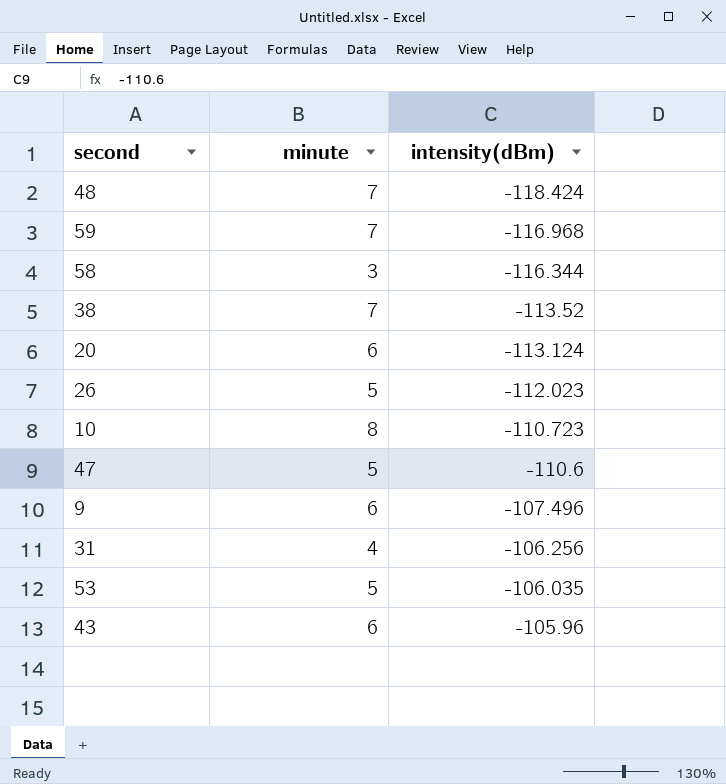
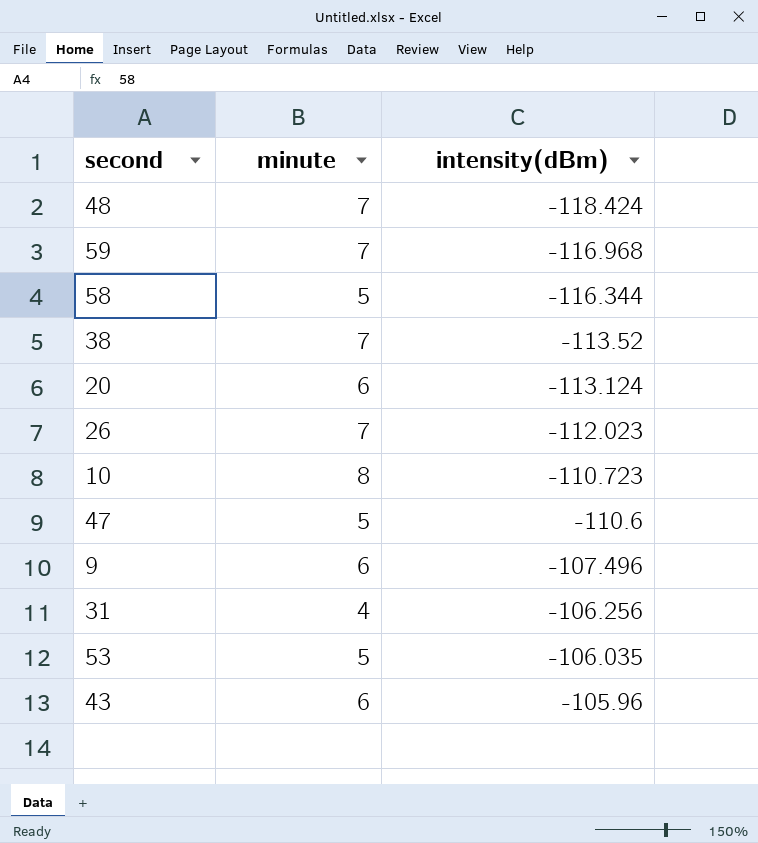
58 | minute: 3 -> 5
26 | minute: 5 -> 7

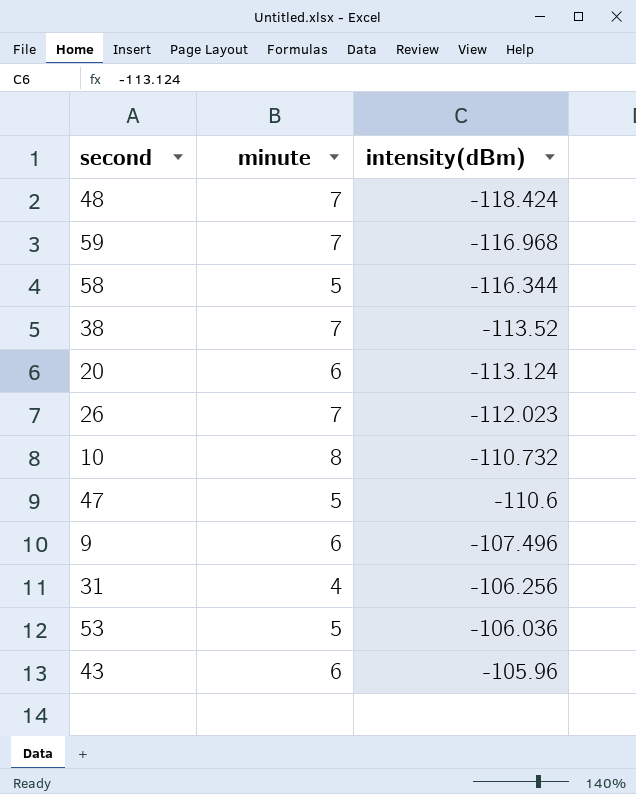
10 | intensity(dBm): -110.723 -> -110.732
53 | intensity(dBm): -106.035 -> -106.036

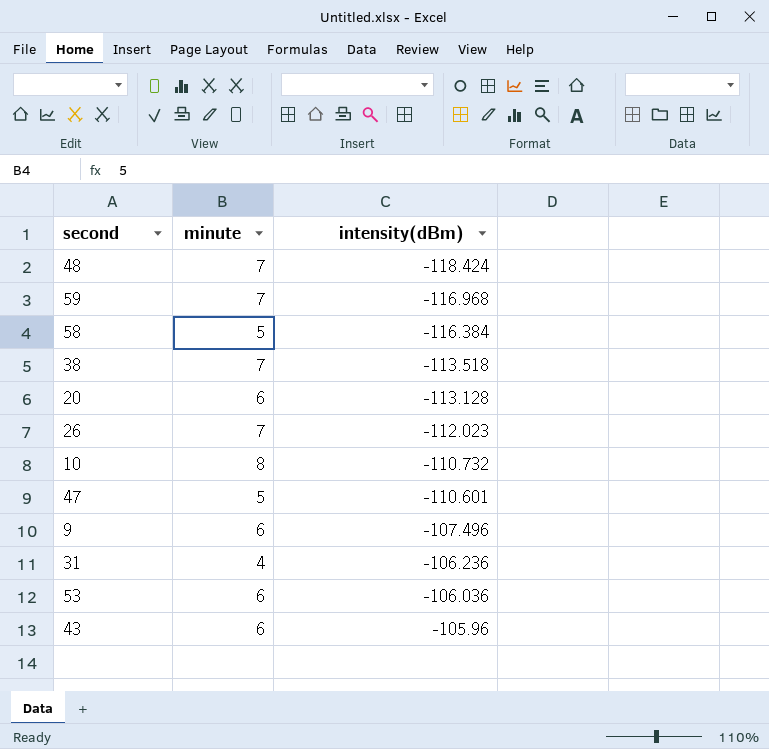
58 | intensity(dBm): -116.344 -> -116.384
38 | intensity(dBm): -113.52 -> -113.518
20 | intensity(dBm): -113.124 -> -113.128
47 | intensity(dBm): -110.6 -> -110.601
31 | intensity(dBm): -106.256 -> -106.236
53 | minute: 5 -> 6

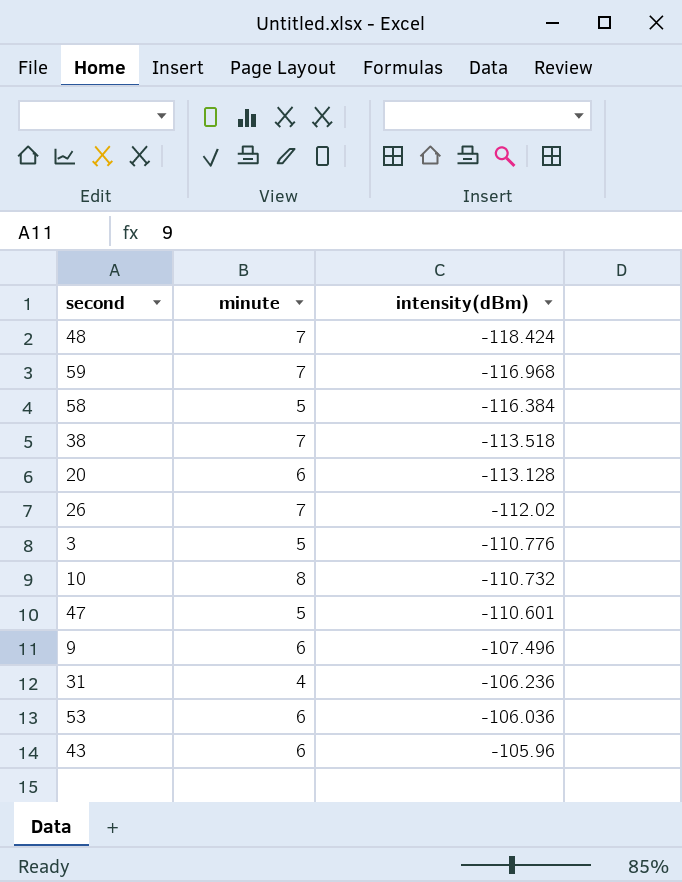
26 | intensity(dBm): -112.023 -> -112.02
row 3: none -> 5 | -110.776

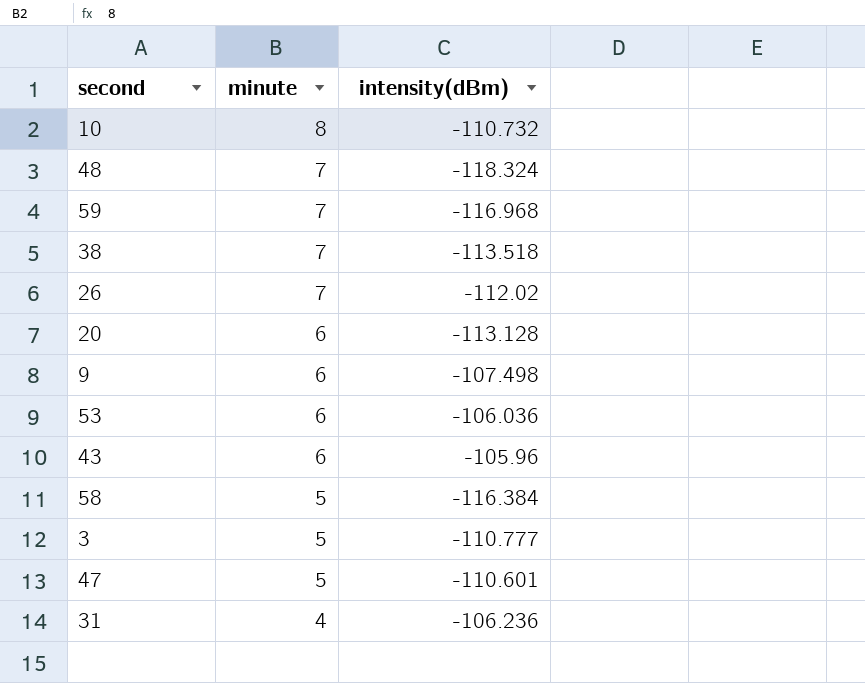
row order: intensity(dBm) ascending -> minute descending
48 | intensity(dBm): -118.424 -> -118.324
9 | intensity(dBm): -107.496 -> -107.498
3 | intensity(dBm): -110.776 -> -110.777

